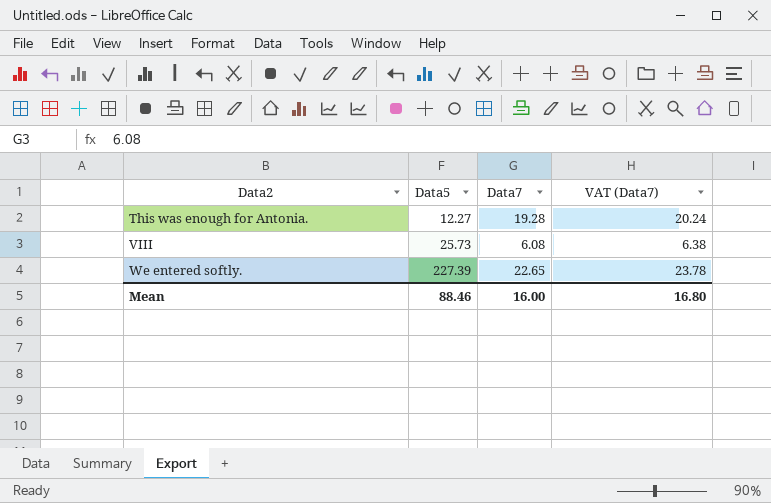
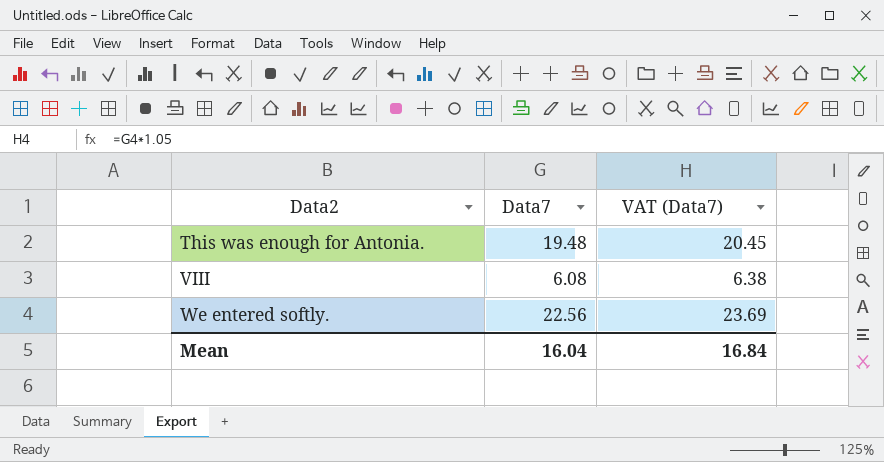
column Data5 | position: 2 -> none
This was enough for Antonia. | Data7: 19.28 -> 19.48
This was enough for Antonia. | VAT (Data7): 20.24 -> 20.45
We entered softly. | Data7: 22.65 -> 22.56
We entered softly. | VAT (Data7): 23.78 -> 23.69
Mean | Data7: 16.00 -> 16.04
Mean | VAT (Data7): 16.80 -> 16.84

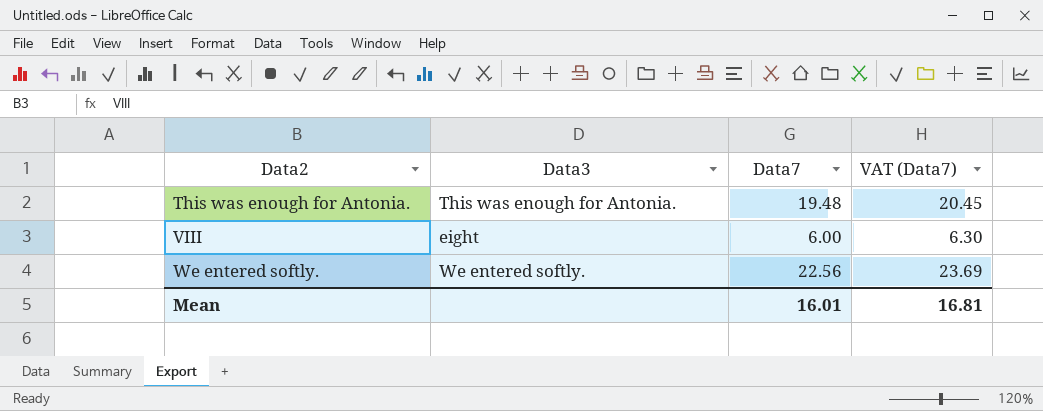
column Data3 | position: none -> 2
VIII | Data7: 6.08 -> 6.00
VIII | VAT (Data7): 6.38 -> 6.30
Mean | Data7: 16.04 -> 16.01
Mean | VAT (Data7): 16.84 -> 16.81

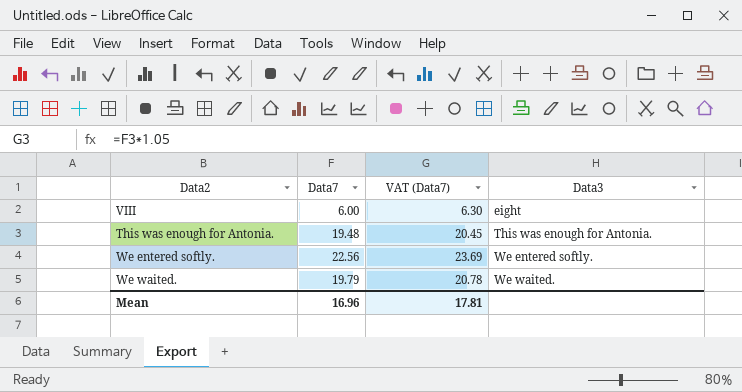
row order: Data2 ascending -> Data3 ascending
column Data3 | position: 2 -> 4
row We waited.: none -> 19.79 | 20.78 | We waited.
Mean | Data7: 16.01 -> 16.96
Mean | VAT (Data7): 16.81 -> 17.81

